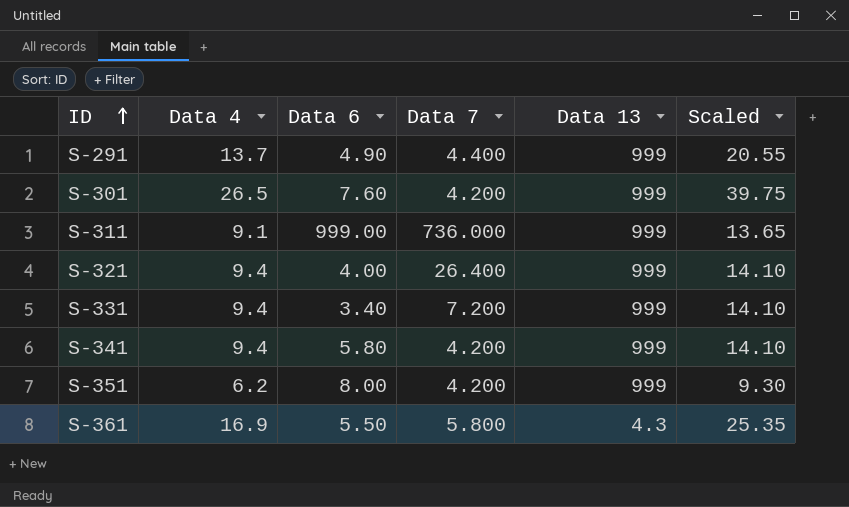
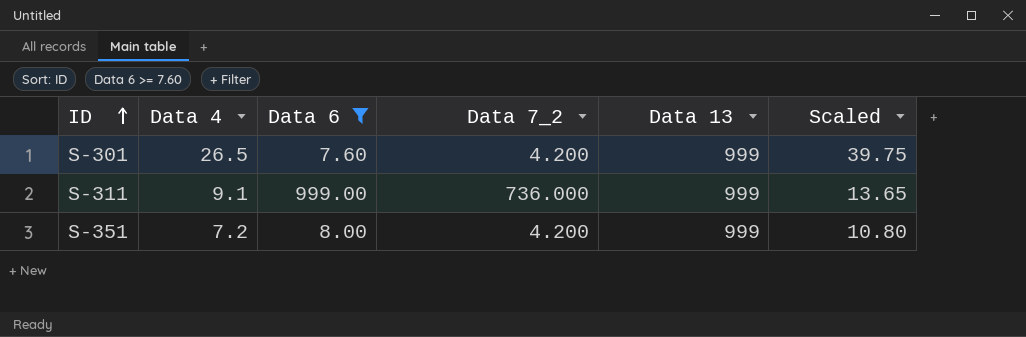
filter: none -> Data 6 >= 7.60
column name: Data 7 -> Data 7_2
S-351 | Data 4: 6.2 -> 7.2
S-351 | Scaled: 9.30 -> 10.80

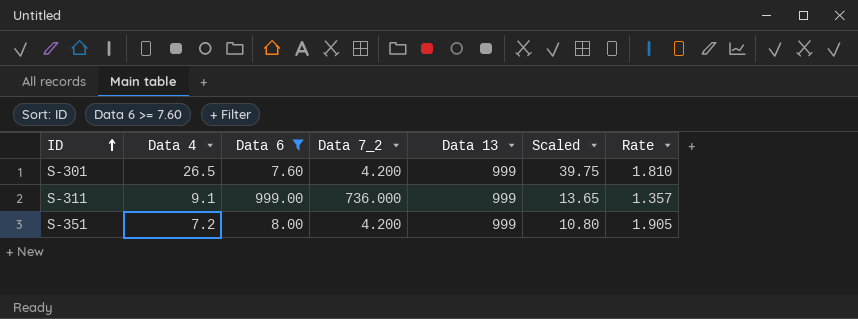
column Rate | formula: none -> [Data 6] / [Data 7_2]

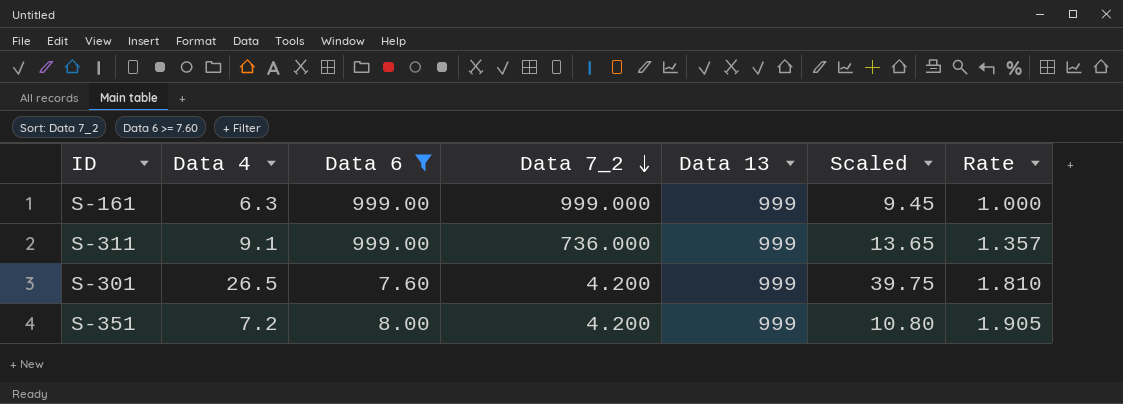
row order: ID ascending -> Data 7_2 descending
row S-161: none -> 6.3 | 999.00 | 999.000 | 999 | 9.45 | 1.000

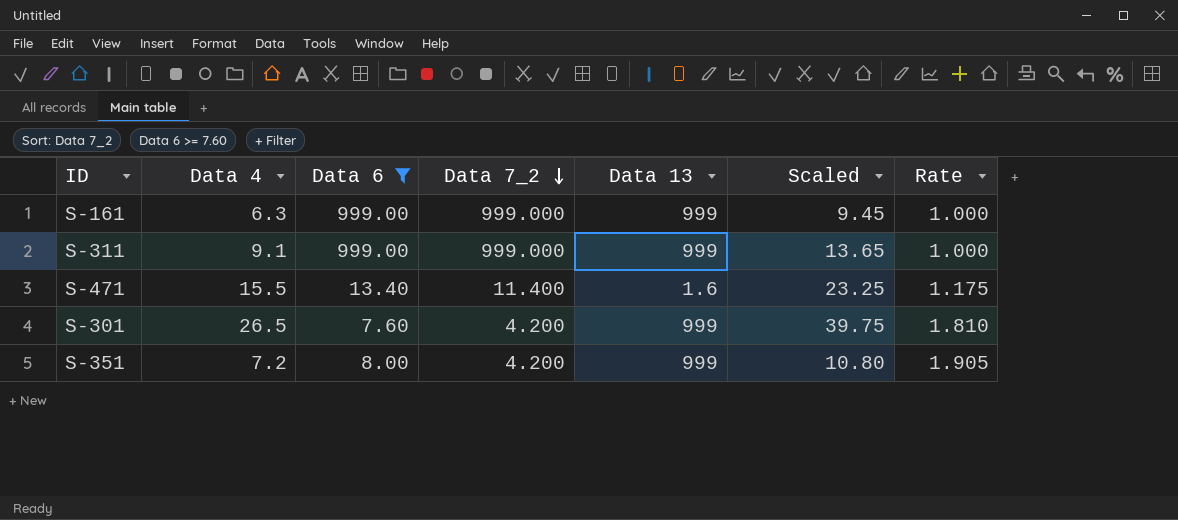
S-311 | Data 7_2: 736.000 -> 999.000
S-311 | Rate: 1.357 -> 1.000
row S-471: none -> 15.5 | 13.40 | 11.400 | 1.6 | 23.25 | 1.175

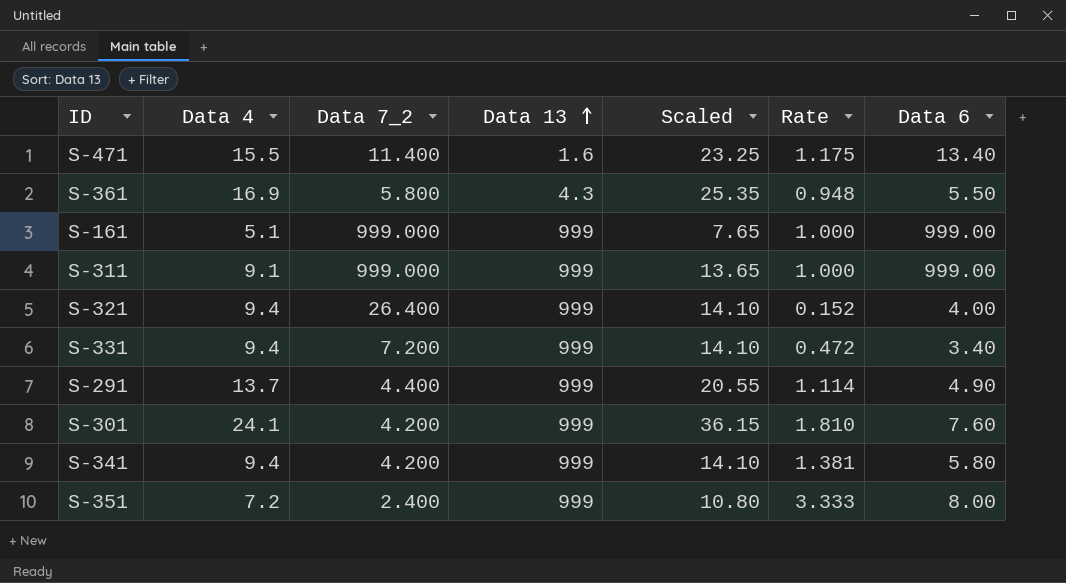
filter: Data 6 >= 7.60 -> none
row order: Data 7_2 descending -> Data 13 ascending
column Data 6 | position: 3 -> 7
S-161 | Data 4: 6.3 -> 5.1
S-161 | Scaled: 9.45 -> 7.65
S-301 | Data 4: 26.5 -> 24.1
S-301 | Scaled: 39.75 -> 36.15
S-351 | Data 7_2: 4.200 -> 2.400
S-351 | Rate: 1.905 -> 3.333

